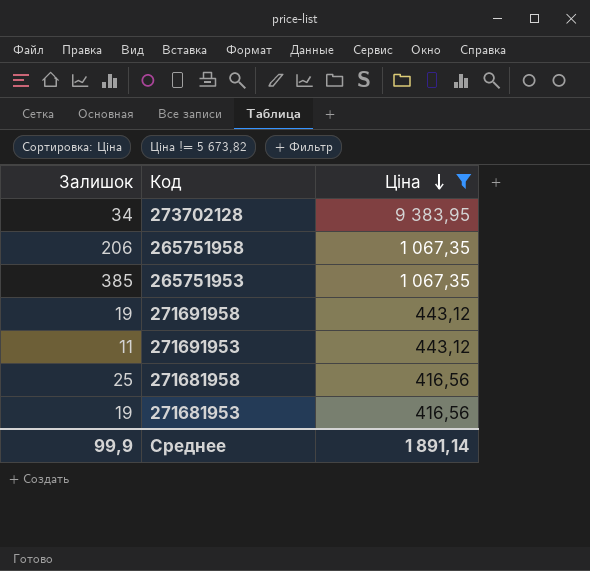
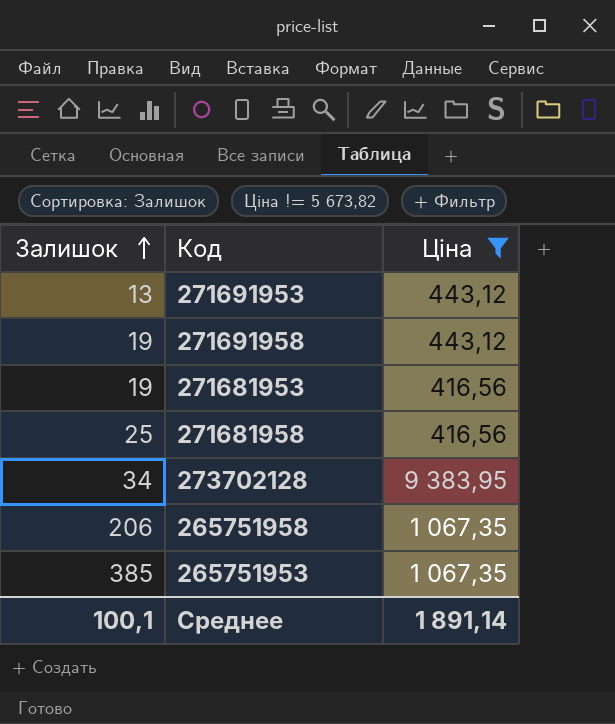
row order: Ціна descending -> Залишок ascending
271691953 | Залишок: 11 -> 13
Среднее | Залишок: 99,9 -> 100,1

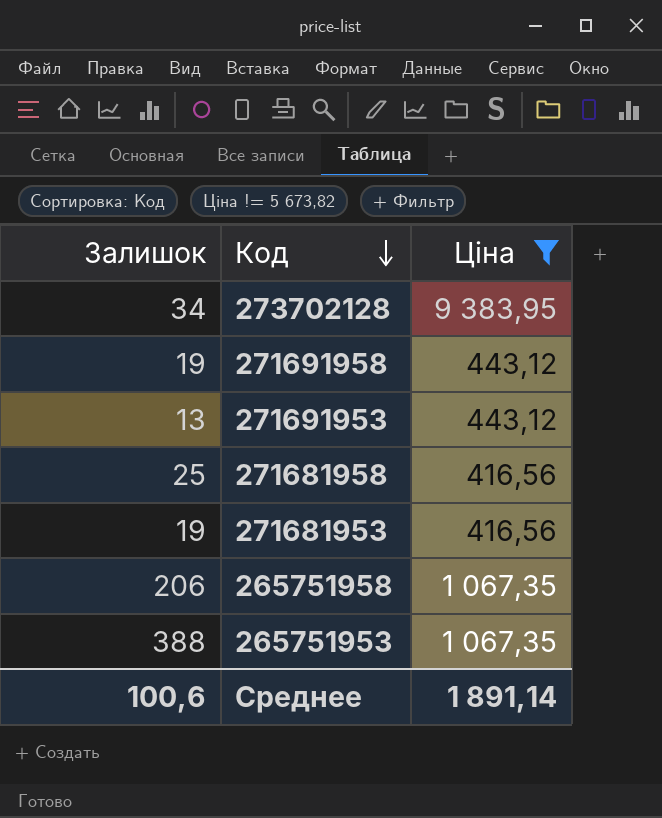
row order: Залишок ascending -> Код descending
265751953 | Залишок: 385 -> 388
Среднее | Залишок: 100,1 -> 100,6

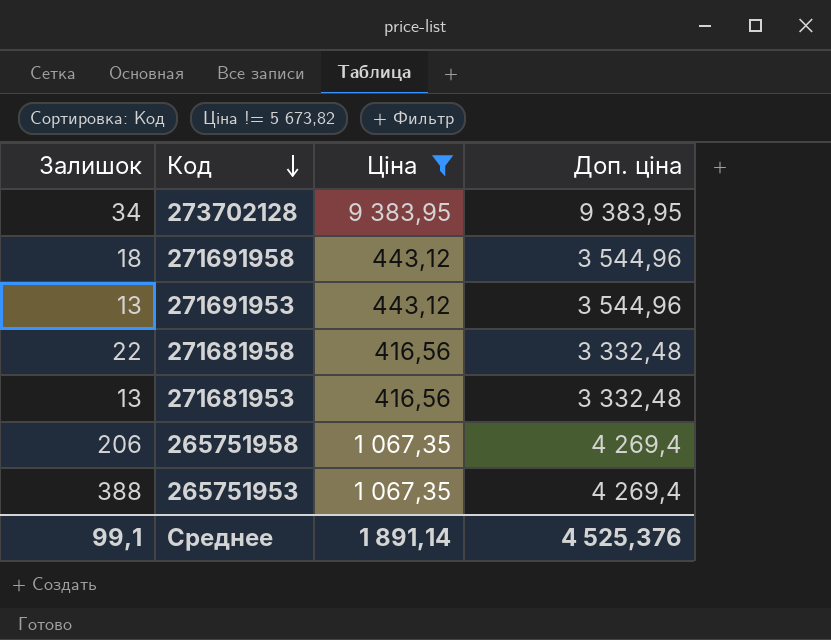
column Доп. ціна | position: none -> 4
271691958 | Залишок: 19 -> 18
271681958 | Залишок: 25 -> 22
271681953 | Залишок: 19 -> 13
Среднее | Залишок: 100,6 -> 99,1

